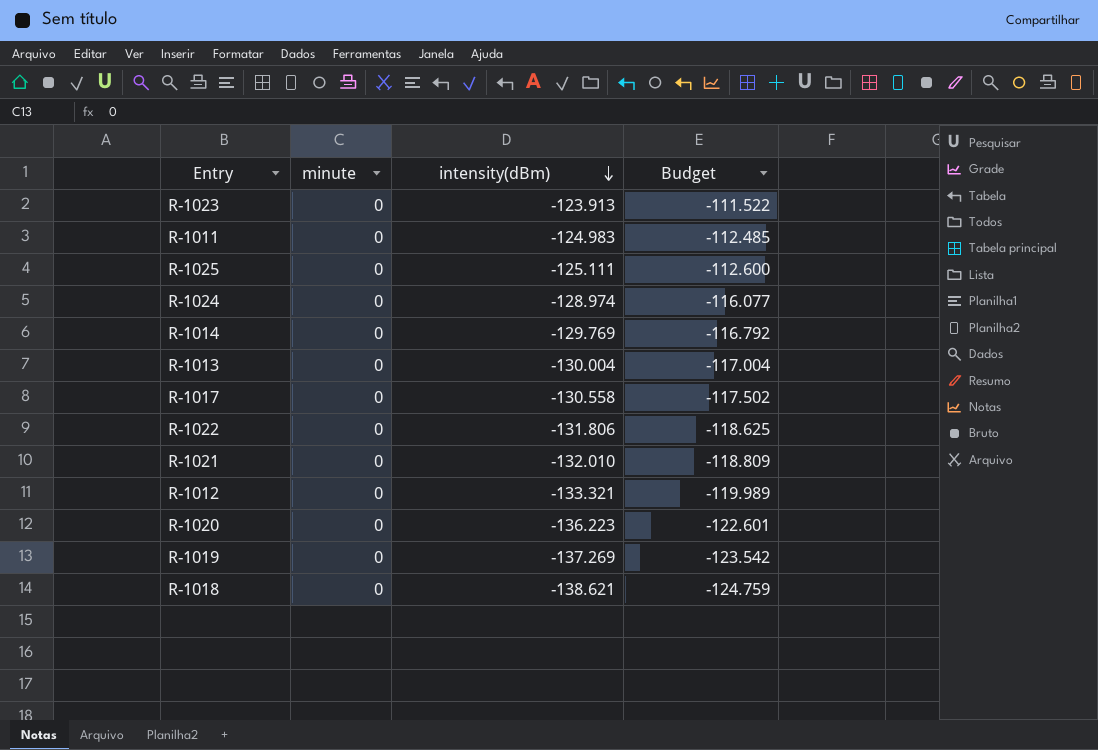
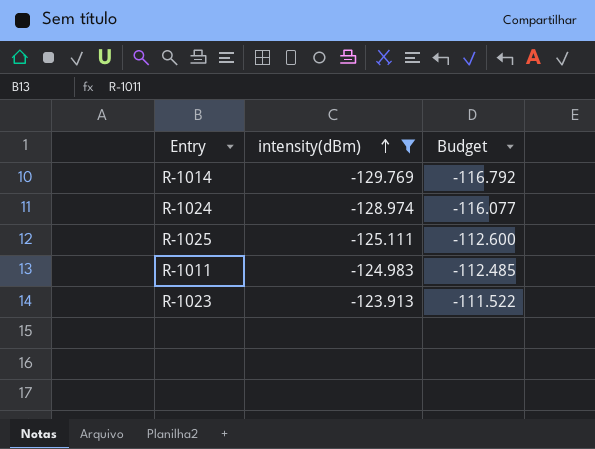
filter: none -> intensity(dBm) >= -129.769
row order: intensity(dBm) descending -> intensity(dBm) ascending
column minute | position: 2 -> none

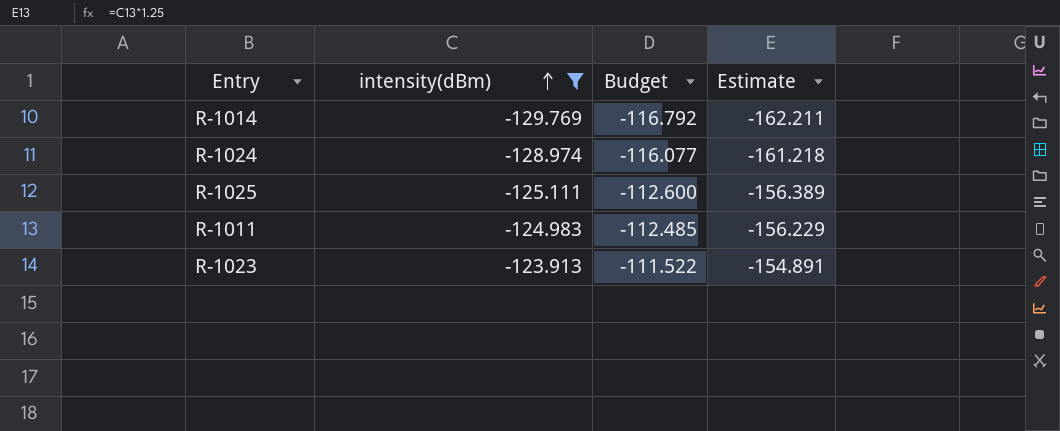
column Estimate | formula: none -> [intensity(dBm)] * 1.25

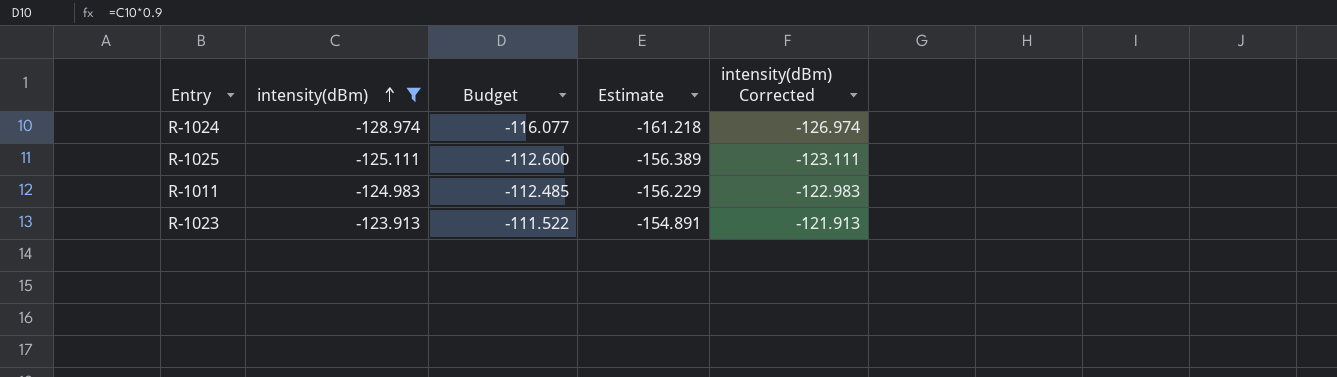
column intensity(dBm) Corrected | formula: none -> [intensity(dBm)] + 2
row R-1014: -129.769 | -116.792 | -162.211 -> none

